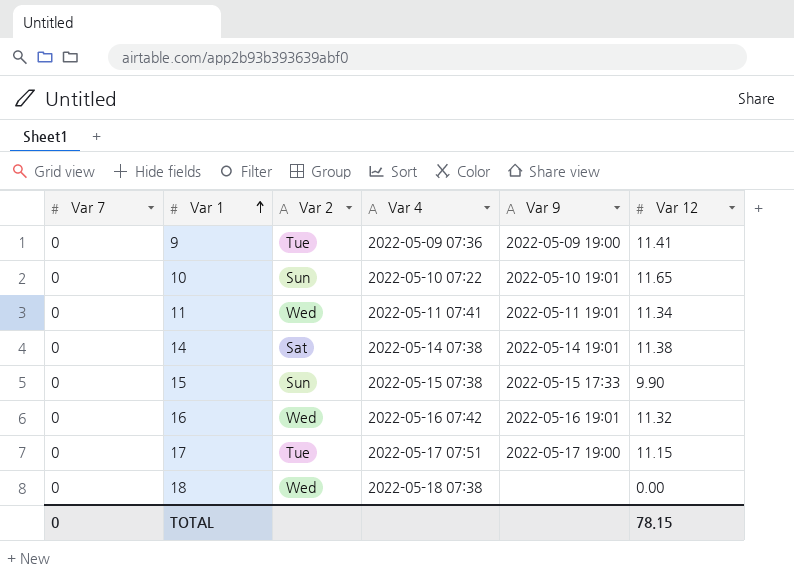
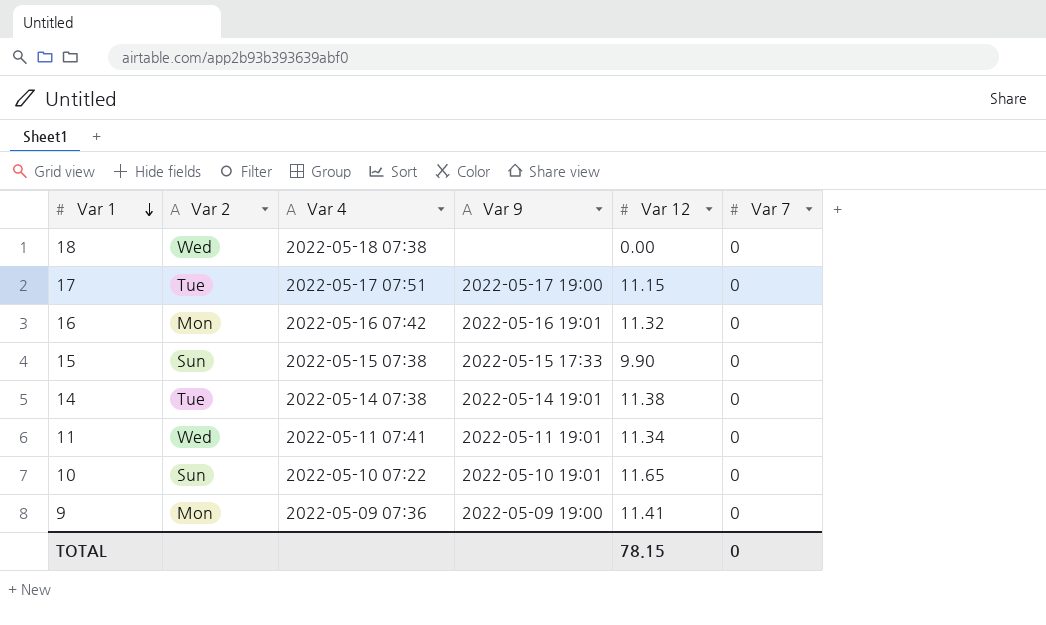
row order: Var 1 ascending -> Var 1 descending
column Var 7 | position: 1 -> 6
16 | Var 2: Wed -> Mon
14 | Var 2: Sat -> Tue
9 | Var 2: Tue -> Mon

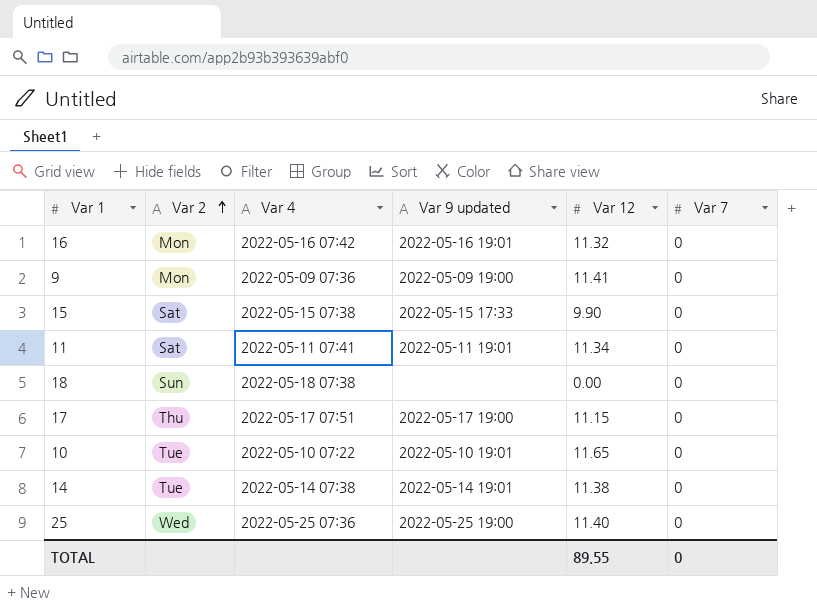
row order: Var 1 descending -> Var 2 ascending
column name: Var 9 -> Var 9 updated
15 | Var 2: Sun -> Sat
11 | Var 2: Wed -> Sat
18 | Var 2: Wed -> Sun
17 | Var 2: Tue -> Thu
10 | Var 2: Sun -> Tue
row 25: none -> Wed | 2022-05-25 07:36 | 2022-05-25 19:00 | 11.40 | 0
TOTAL | Var 12: 78.15 -> 89.55

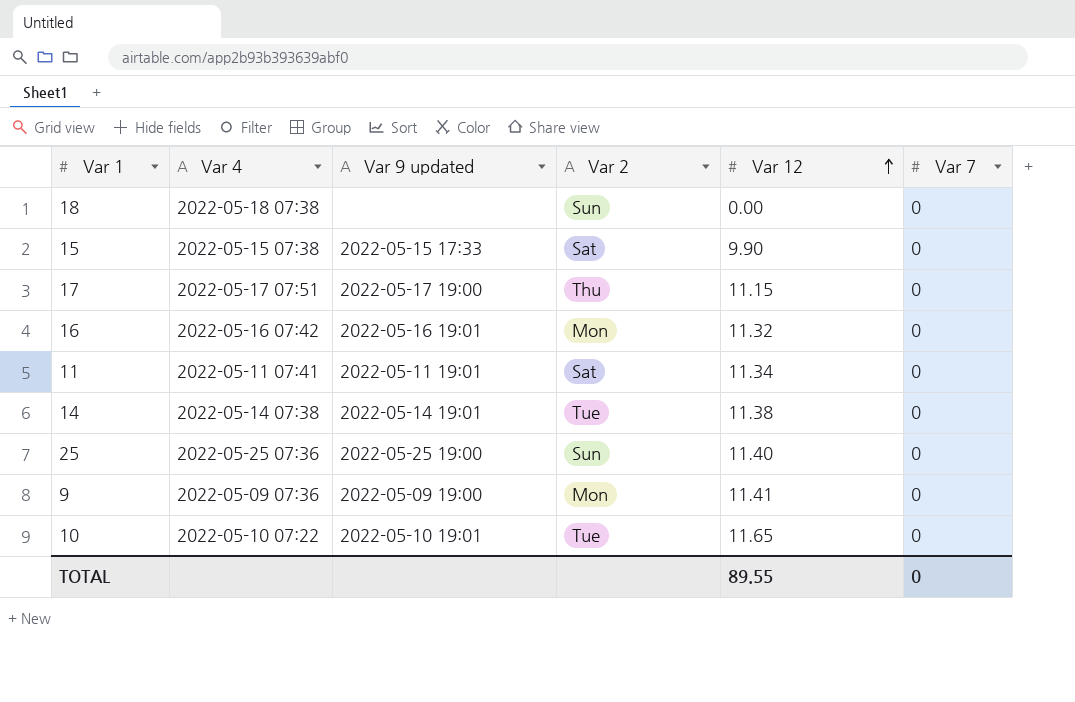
row order: Var 2 ascending -> Var 12 ascending
column Var 2 | position: 2 -> 4
25 | Var 2: Wed -> Sun

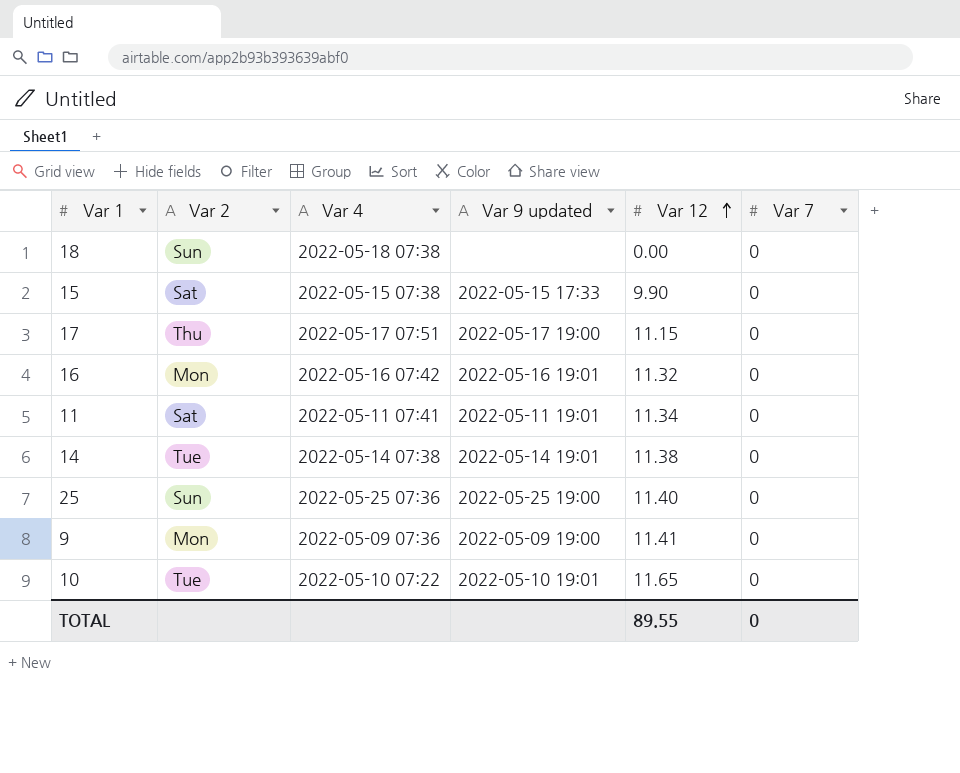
column Var 2 | position: 4 -> 2

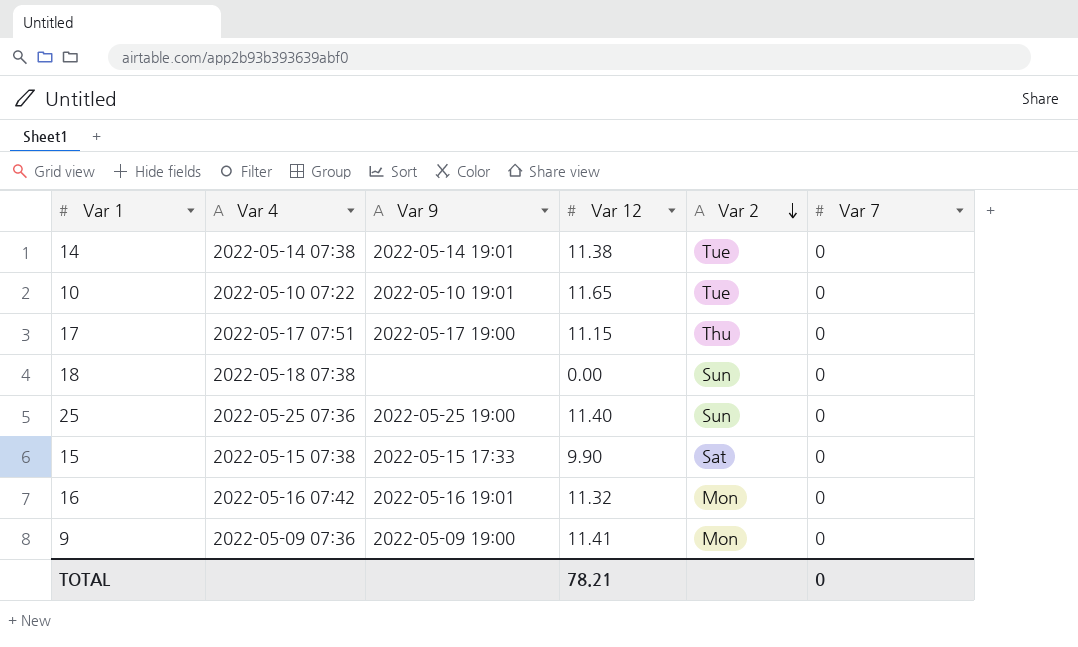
row order: Var 12 ascending -> Var 2 descending
column name: Var 9 updated -> Var 9
column Var 2 | position: 2 -> 5
row 11: Sat | 2022-05-11 07:41 | 2022-05-11 19:01 | 11.34 | 0 -> none
TOTAL | Var 12: 89.55 -> 78.21

